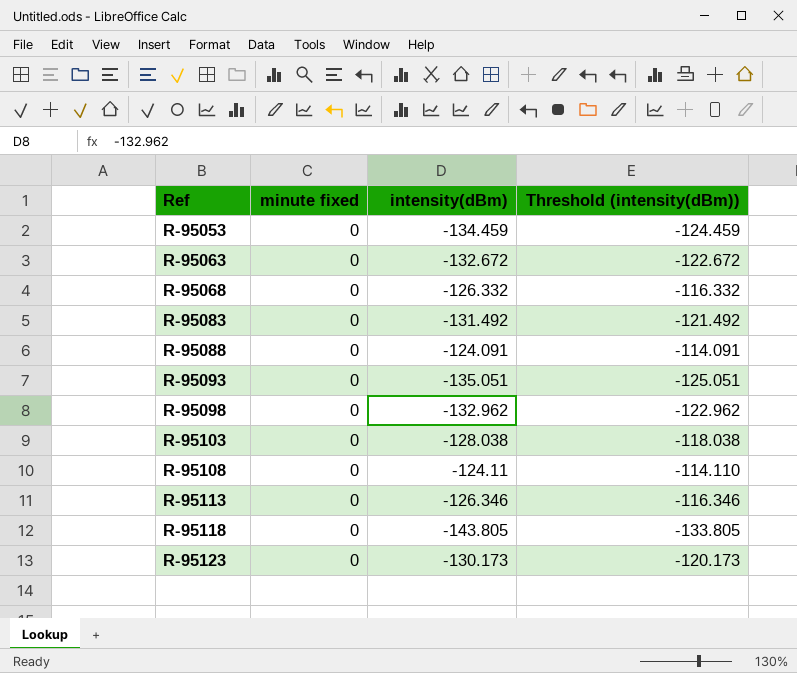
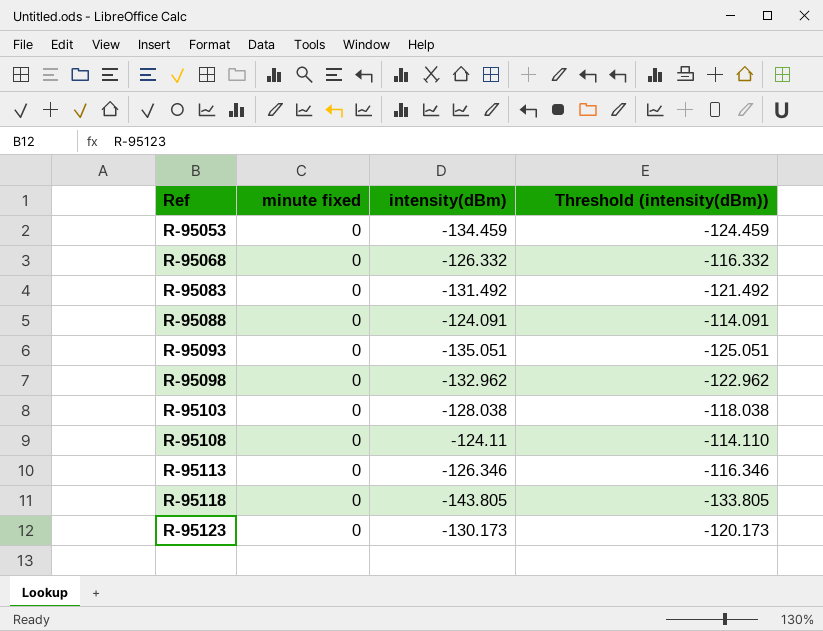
row R-95063: 0 | -132.672 | -122.672 -> none

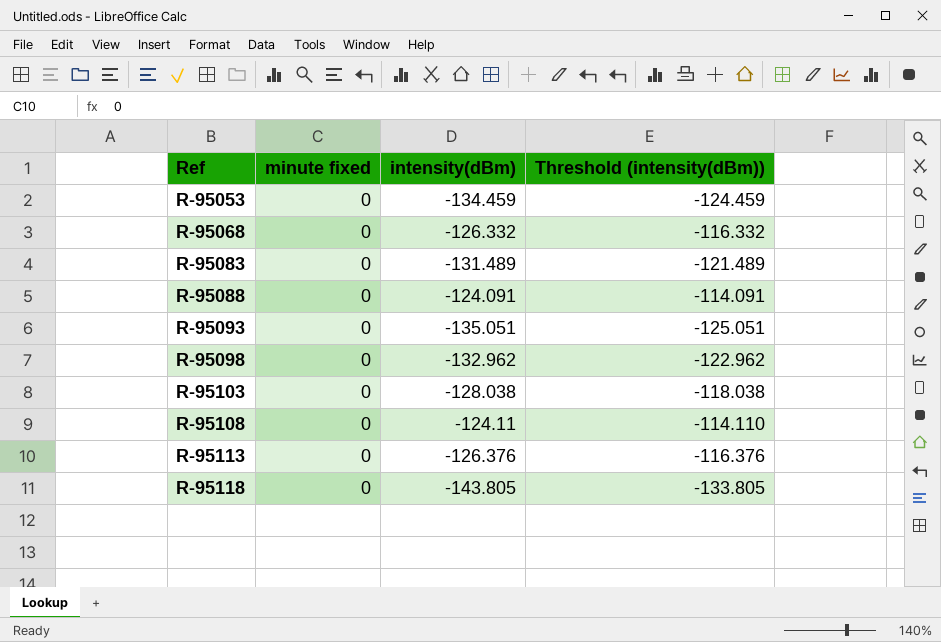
row R-95123: 0 | -130.173 | -120.173 -> none
R-95083 | intensity(dBm): -131.492 -> -131.489
R-95083 | Threshold (intensity(dBm)): -121.492 -> -121.489
R-95113 | intensity(dBm): -126.346 -> -126.376
R-95113 | Threshold (intensity(dBm)): -116.346 -> -116.376

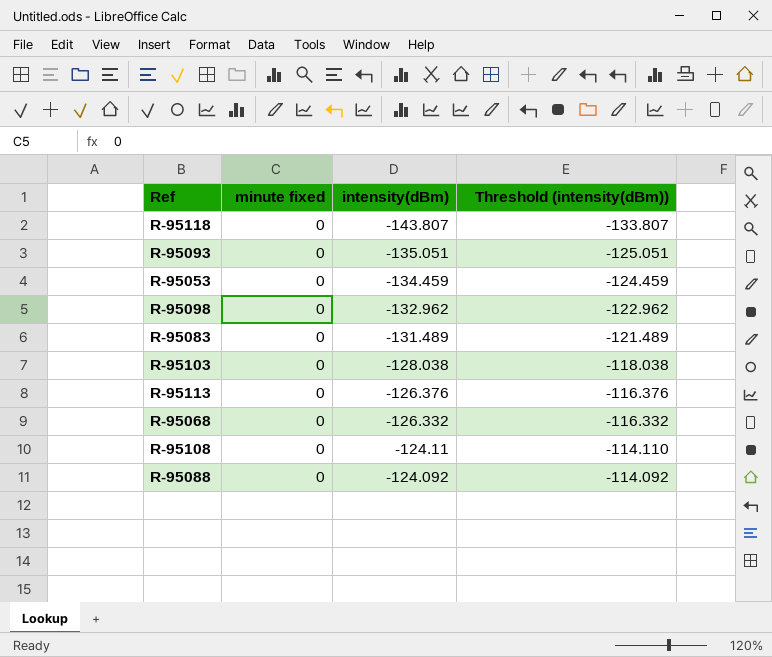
row order: Ref ascending -> intensity(dBm) ascending
R-95118 | intensity(dBm): -143.805 -> -143.807
R-95118 | Threshold (intensity(dBm)): -133.805 -> -133.807
R-95088 | intensity(dBm): -124.091 -> -124.092
R-95088 | Threshold (intensity(dBm)): -114.091 -> -114.092

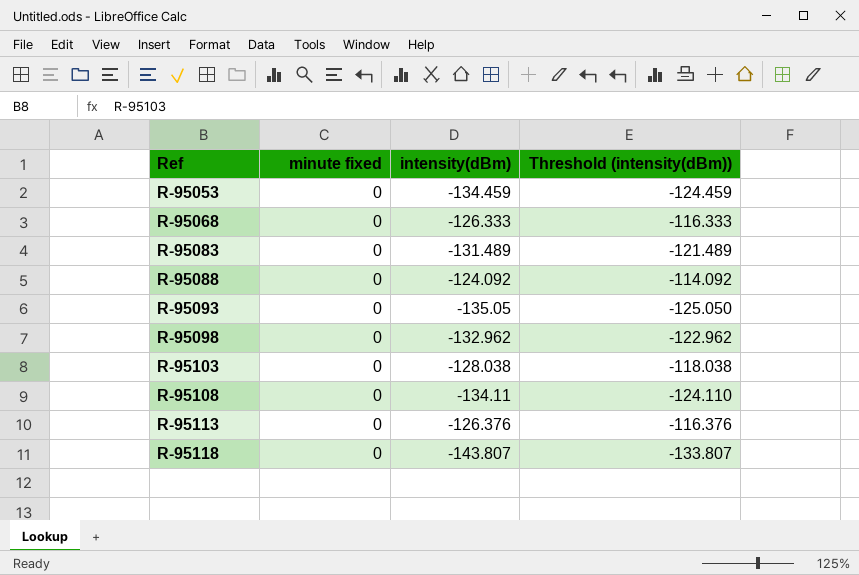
row order: intensity(dBm) ascending -> Ref ascending
R-95068 | intensity(dBm): -126.332 -> -126.333
R-95068 | Threshold (intensity(dBm)): -116.332 -> -116.333
R-95093 | intensity(dBm): -135.051 -> -135.05
R-95093 | Threshold (intensity(dBm)): -125.051 -> -125.050
R-95108 | intensity(dBm): -124.11 -> -134.11
R-95108 | Threshold (intensity(dBm)): -114.110 -> -124.110

